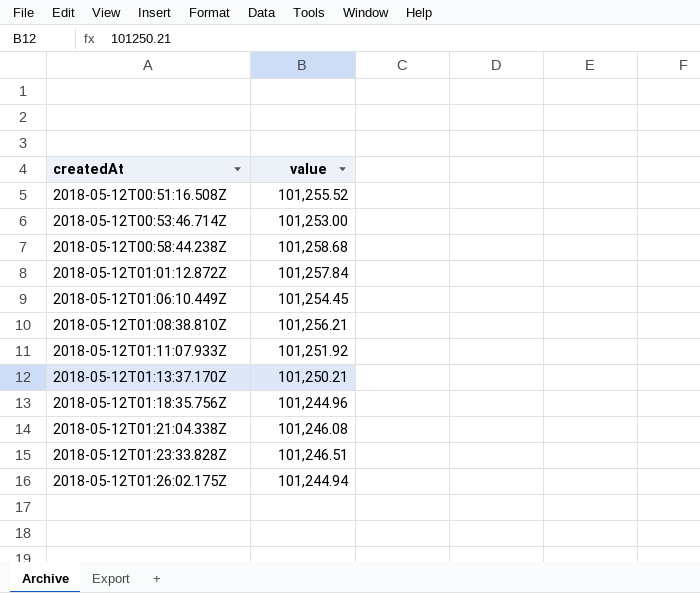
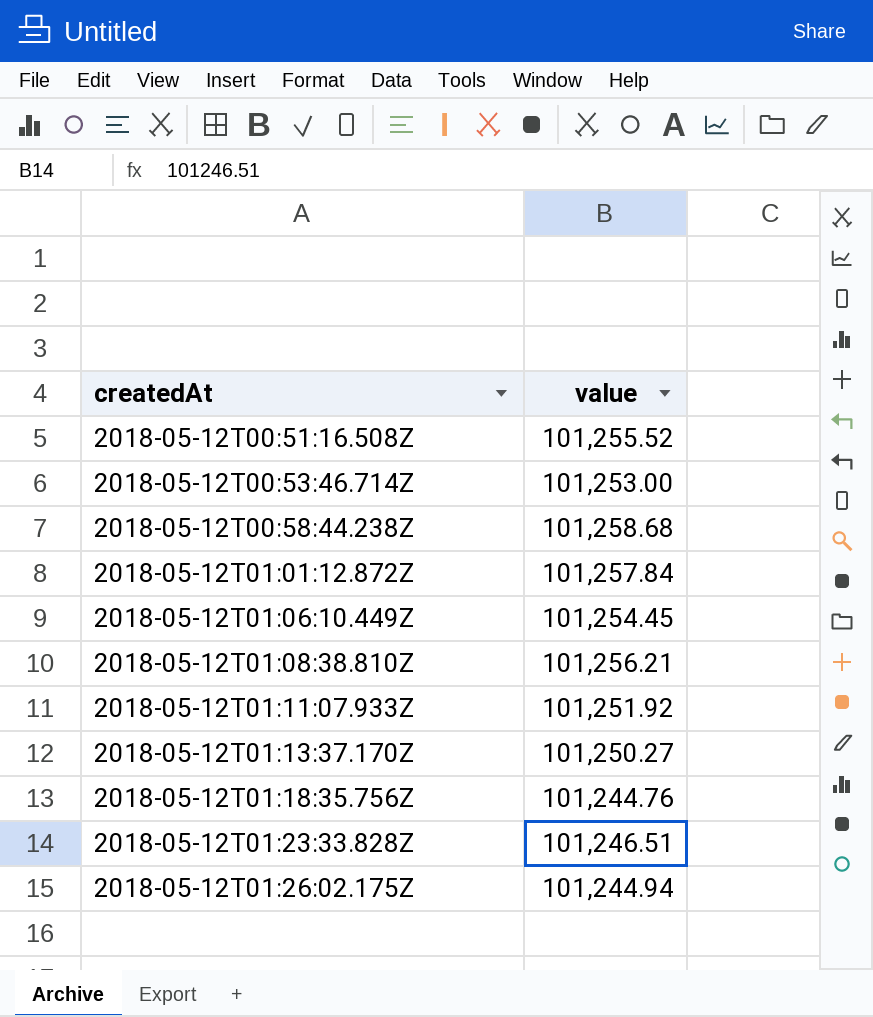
row 2018-05-12T01:21:04.338Z: 101,246.08 -> none
2018-05-12T01:13:37.170Z | value: 101,250.21 -> 101,250.27
2018-05-12T01:18:35.756Z | value: 101,244.96 -> 101,244.76

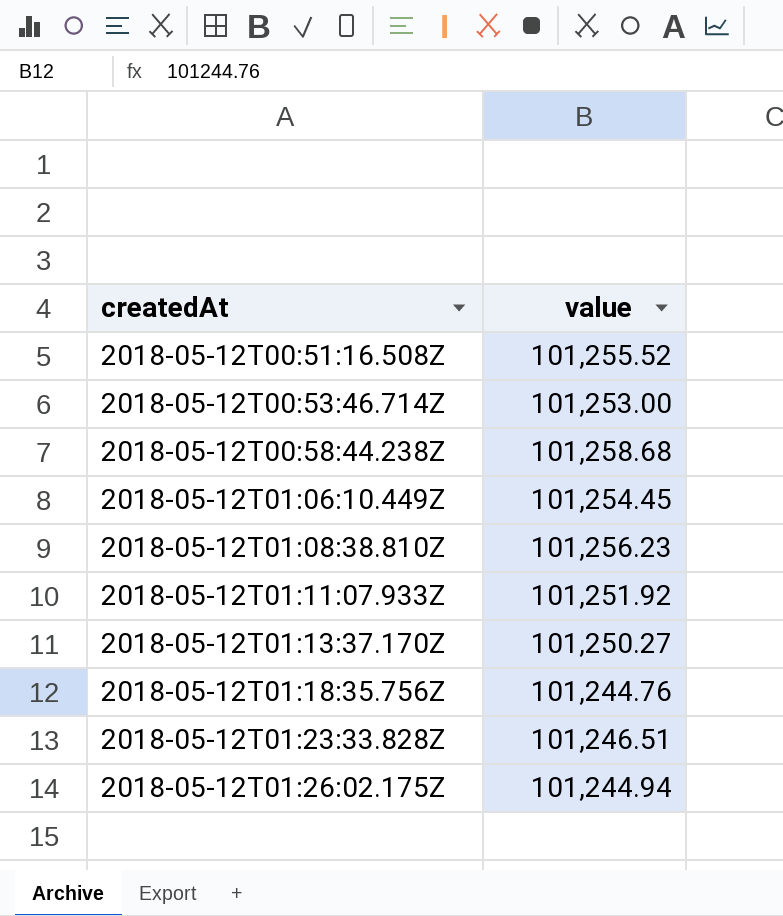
row 2018-05-12T01:01:12.872Z: 101,257.84 -> none
2018-05-12T01:08:38.810Z | value: 101,256.21 -> 101,256.23

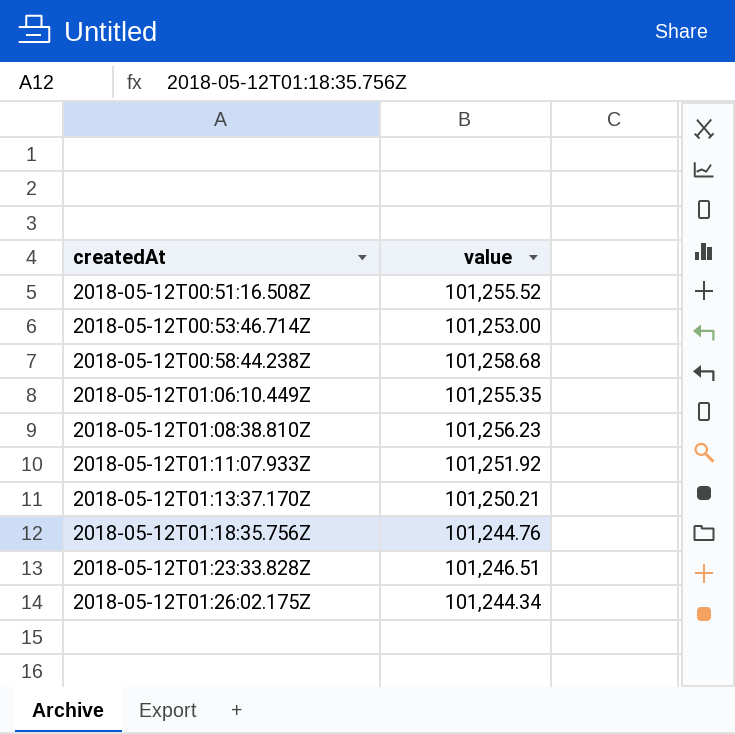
2018-05-12T01:06:10.449Z | value: 101,254.45 -> 101,255.35
2018-05-12T01:13:37.170Z | value: 101,250.27 -> 101,250.21
2018-05-12T01:26:02.175Z | value: 101,244.94 -> 101,244.34

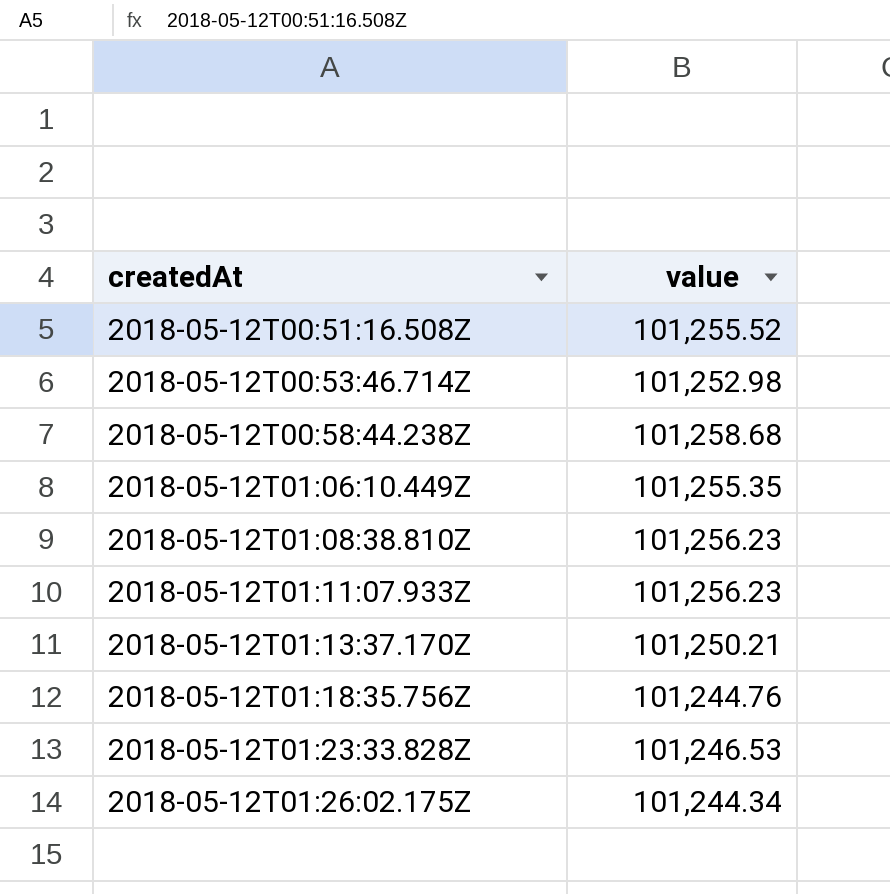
2018-05-12T00:53:46.714Z | value: 101,253.00 -> 101,252.98
2018-05-12T01:11:07.933Z | value: 101,251.92 -> 101,256.23
2018-05-12T01:23:33.828Z | value: 101,246.51 -> 101,246.53

